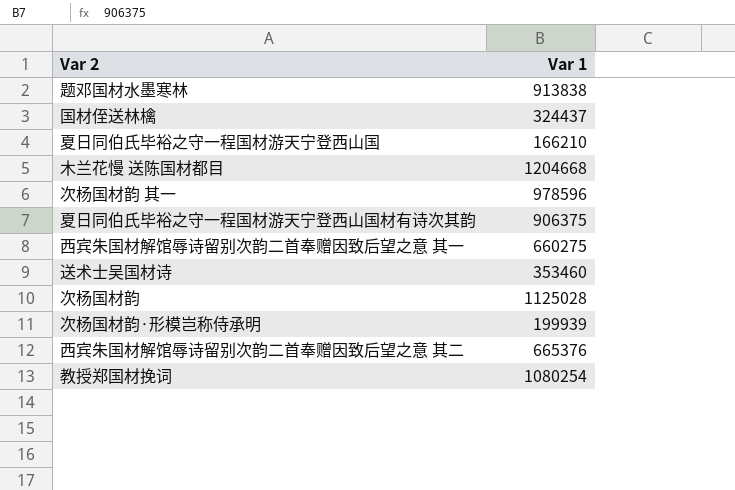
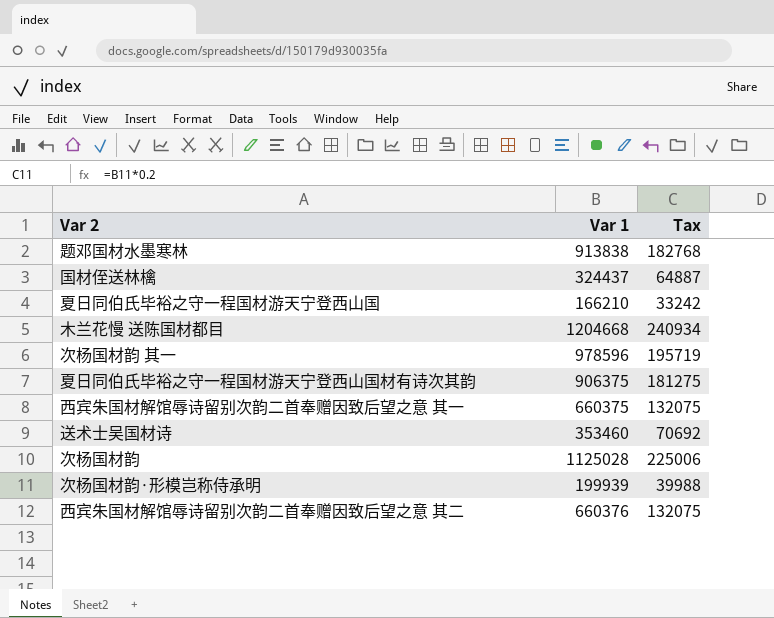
column Tax | formula: none -> [Var 1] * 0.2
row 教授郑国材挽词: 1080254 -> none
西宾朱国材解馆辱诗留别次韵二首奉赠因致后望之意 其一 | Var 1: 660275 -> 660375
西宾朱国材解馆辱诗留别次韵二首奉赠因致后望之意 其二 | Var 1: 665376 -> 660376

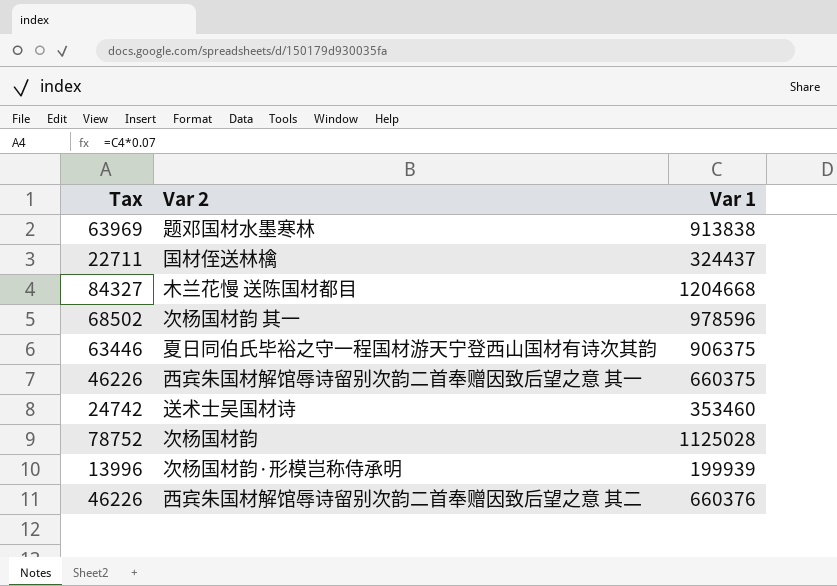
column Tax | formula: [Var 1] * 0.2 -> [Var 1] * 0.07
column Tax | position: 3 -> 1
row 夏日同伯氏毕裕之守一程国材游天宁登西山国: 166210 | 33242 -> none

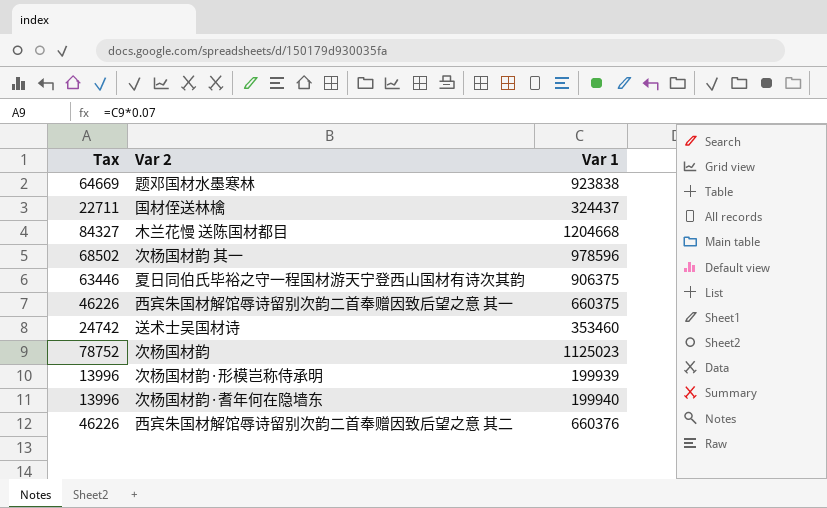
题邓国材水墨寒林 | Tax: 63969 -> 64669
题邓国材水墨寒林 | Var 1: 913838 -> 923838
次杨国材韵 | Var 1: 1125028 -> 1125023
row 次杨国材韵·耆年何在隐墙东: none -> 13996 | 199940

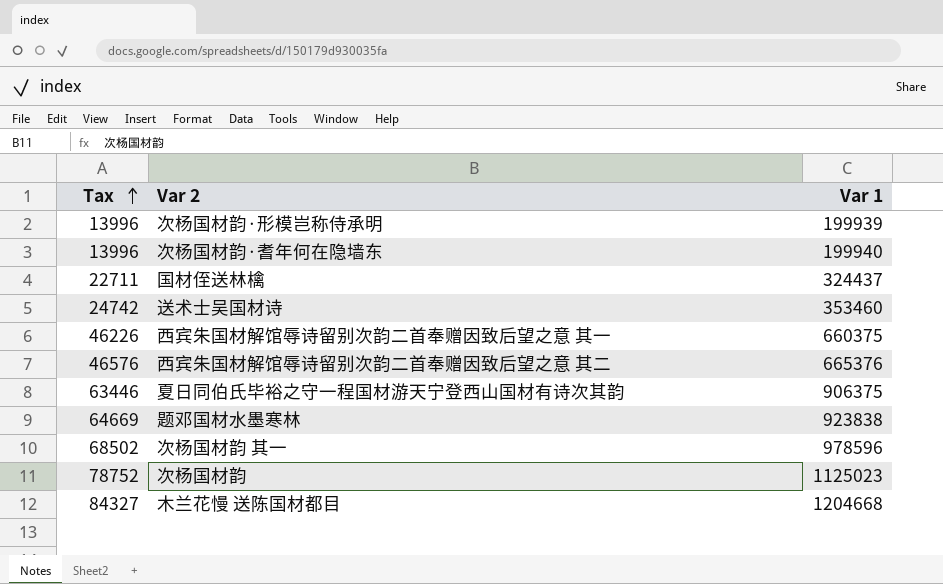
row order: none -> Tax ascending
西宾朱国材解馆辱诗留别次韵二首奉赠因致后望之意 其二 | Tax: 46226 -> 46576
西宾朱国材解馆辱诗留别次韵二首奉赠因致后望之意 其二 | Var 1: 660376 -> 665376

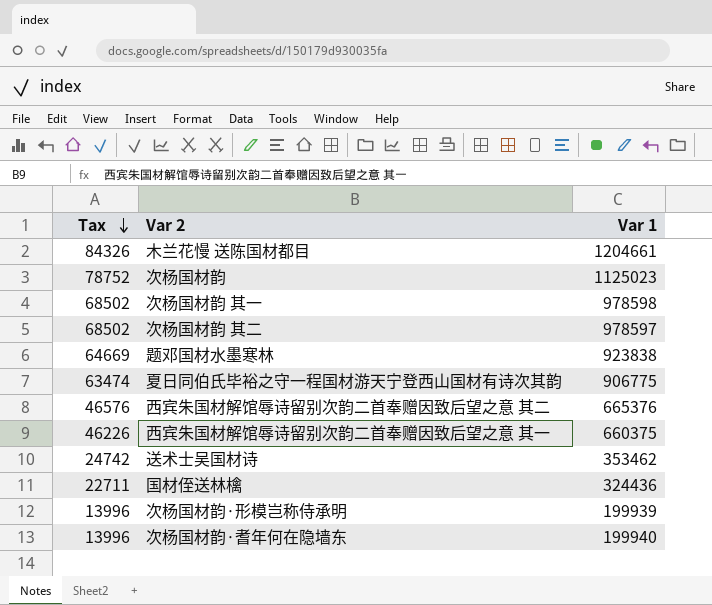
row order: Tax ascending -> Tax descending
木兰花慢 送陈国材都目 | Tax: 84327 -> 84326
木兰花慢 送陈国材都目 | Var 1: 1204668 -> 1204661
次杨国材韵 其一 | Var 1: 978596 -> 978598
row 次杨国材韵 其二: none -> 68502 | 978597
夏日同伯氏毕裕之守一程国材游天宁登西山国材有诗次其韵 | Tax: 63446 -> 63474
夏日同伯氏毕裕之守一程国材游天宁登西山国材有诗次其韵 | Var 1: 906375 -> 906775
送术士吴国材诗 | Var 1: 353460 -> 353462
国材侄送林檎 | Var 1: 324437 -> 324436

